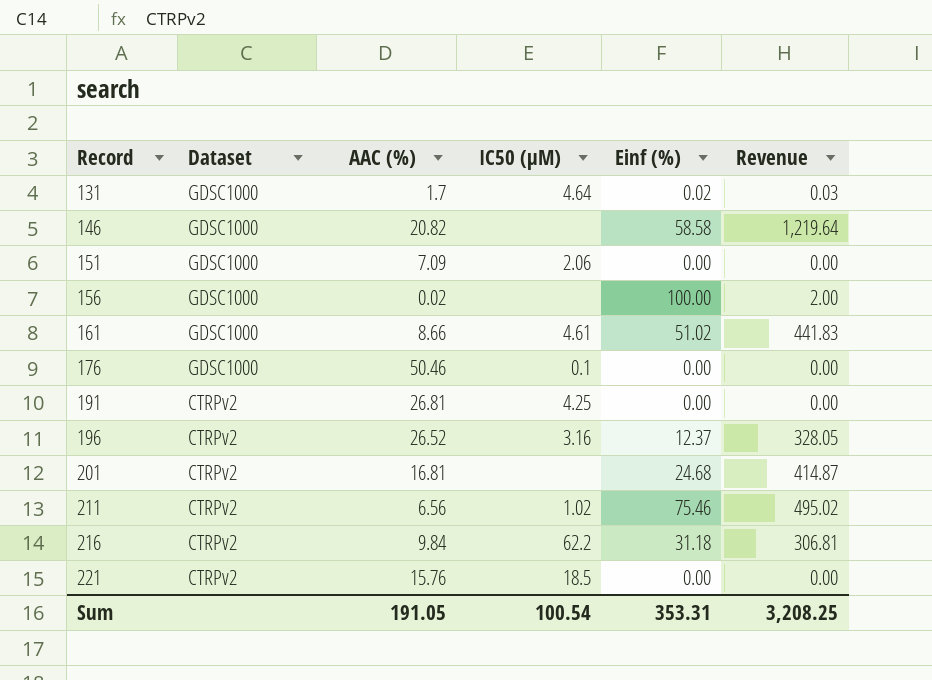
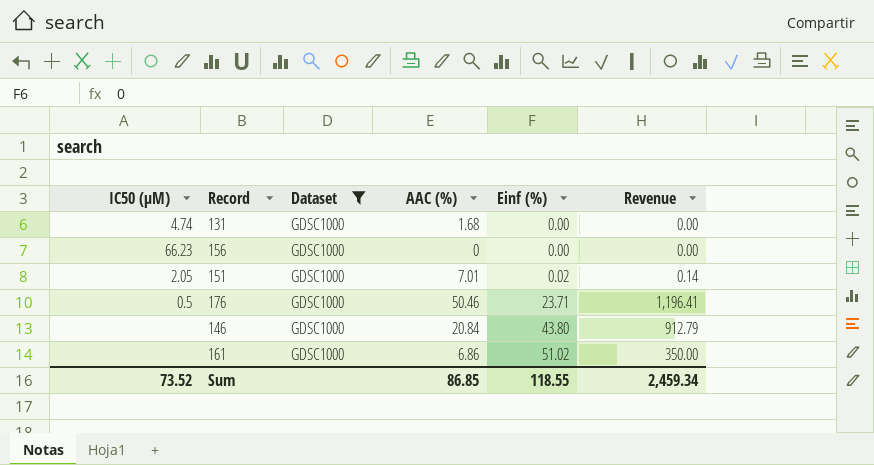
filter: none -> Dataset = GDSC1000
row order: Record ascending -> Einf (%) ascending
column IC50 (µM) | position: 4 -> 1
131 | IC50 (µM): 4.64 -> 4.74
131 | AAC (%): 1.7 -> 1.68
131 | Einf (%): 0.02 -> 0.00
131 | Revenue: 0.03 -> 0.00
156 | IC50 (µM): none -> 66.23
156 | AAC (%): 0.02 -> 0
156 | Einf (%): 100.00 -> 0.00
156 | Revenue: 2.00 -> 0.00
151 | IC50 (µM): 2.06 -> 2.05
151 | AAC (%): 7.09 -> 7.01
151 | Einf (%): 0.00 -> 0.02
151 | Revenue: 0.00 -> 0.14
176 | IC50 (µM): 0.1 -> 0.5
176 | Einf (%): 0.00 -> 23.71
176 | Revenue: 0.00 -> 1,196.41
146 | AAC (%): 20.82 -> 20.84
146 | Einf (%): 58.58 -> 43.80
146 | Revenue: 1,219.64 -> 912.79
161 | IC50 (µM): 4.61 -> none
161 | AAC (%): 8.66 -> 6.86
161 | Revenue: 441.83 -> 350.00
Sum | IC50 (µM): 100.54 -> 73.52
Sum | AAC (%): 191.05 -> 86.85
Sum | Einf (%): 353.31 -> 118.55
Sum | Revenue: 3,208.25 -> 2,459.34

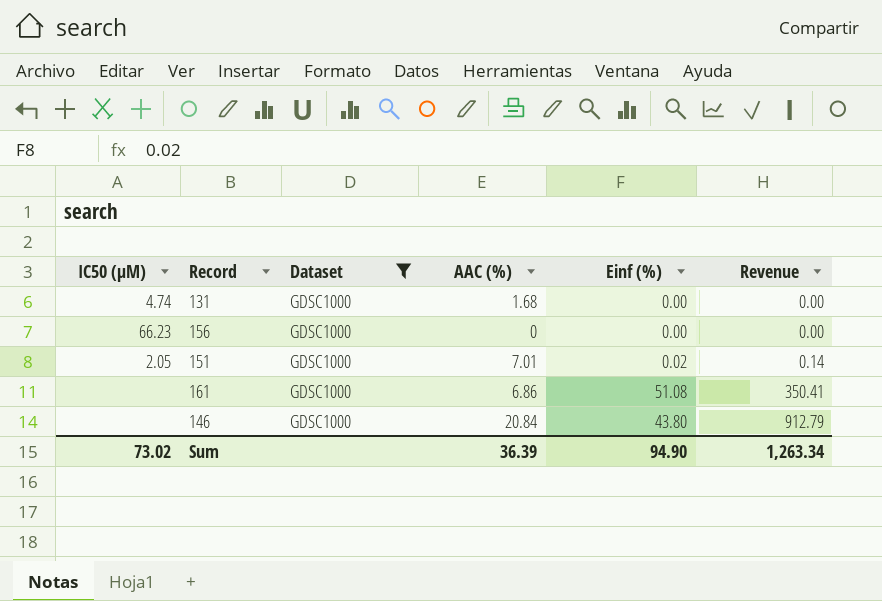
row order: Einf (%) ascending -> Revenue ascending
row 176: 0.5 | GDSC1000 | 50.46 | 23.71 | 1,196.41 -> none
161 | Einf (%): 51.02 -> 51.08
161 | Revenue: 350.00 -> 350.41
Sum | IC50 (µM): 73.52 -> 73.02
Sum | AAC (%): 86.85 -> 36.39
Sum | Einf (%): 118.55 -> 94.90
Sum | Revenue: 2,459.34 -> 1,263.34

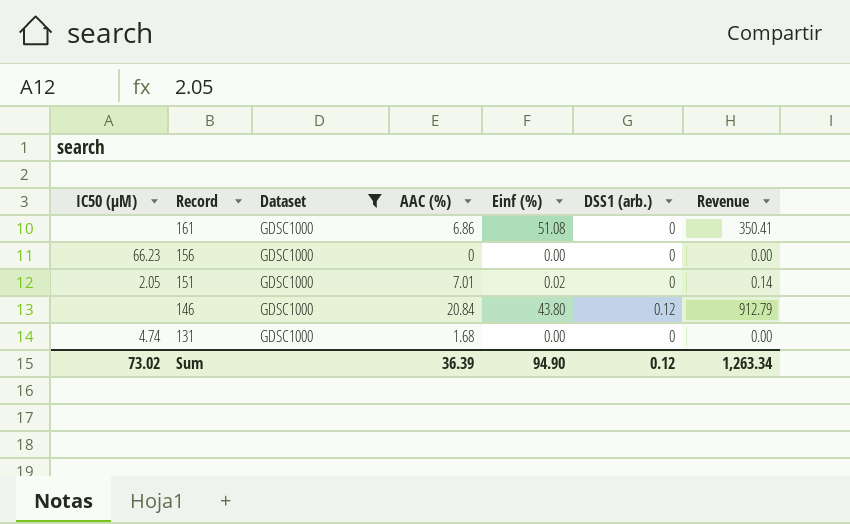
row order: Revenue ascending -> Record descending
column DSS1 (arb.) | position: none -> 6

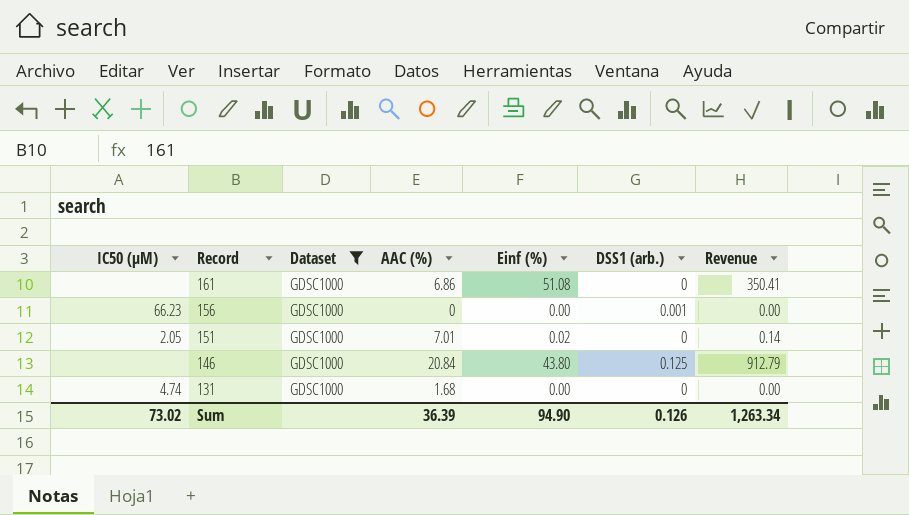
156 | DSS1 (arb.): 0 -> 0.001
146 | DSS1 (arb.): 0.12 -> 0.125
Sum | DSS1 (arb.): 0.12 -> 0.126

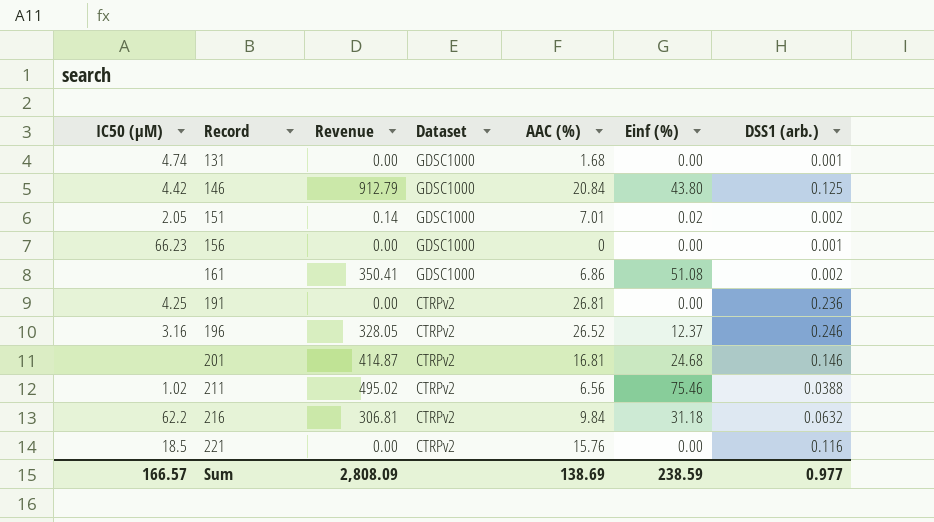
filter: Dataset = GDSC1000 -> none
row order: Record descending -> Record ascending
column Revenue | position: 7 -> 3
131 | DSS1 (arb.): 0 -> 0.001
146 | IC50 (µM): none -> 4.42
151 | DSS1 (arb.): 0 -> 0.002
161 | DSS1 (arb.): 0 -> 0.002
Sum | IC50 (µM): 73.02 -> 166.57
Sum | Revenue: 1,263.34 -> 2,808.09
Sum | AAC (%): 36.39 -> 138.69
Sum | Einf (%): 94.90 -> 238.59
Sum | DSS1 (arb.): 0.126 -> 0.977

